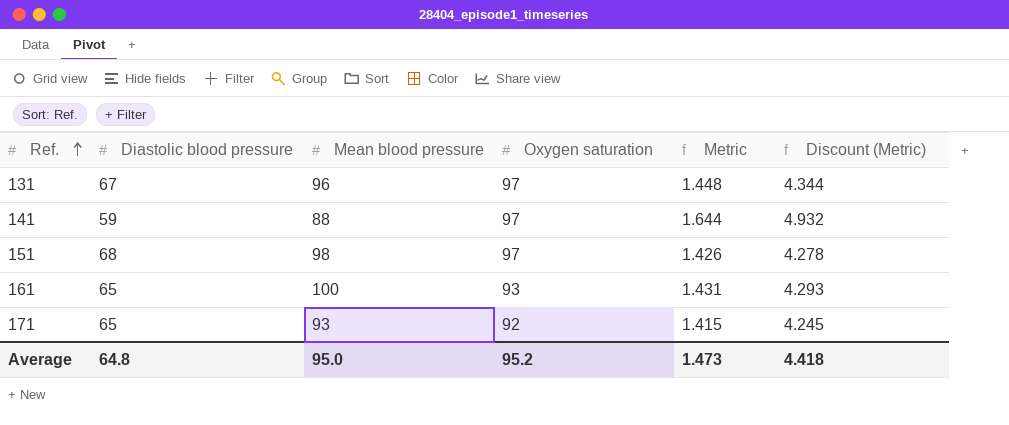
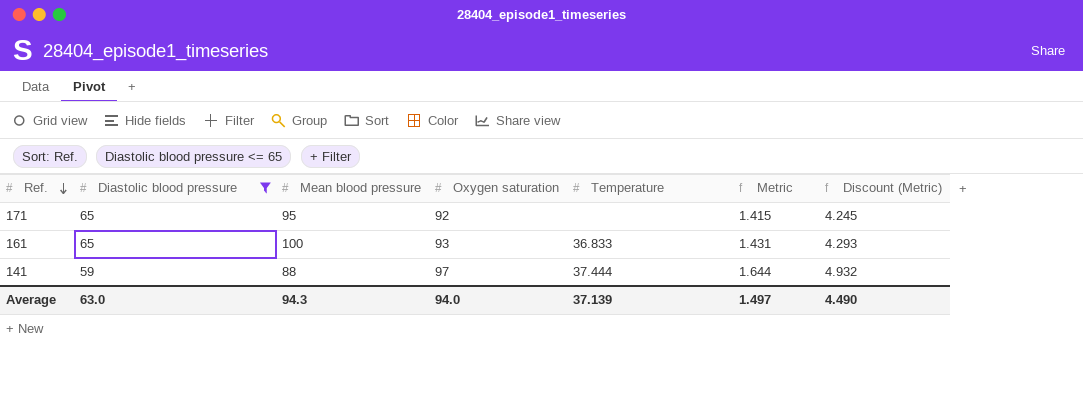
filter: none -> Diastolic blood pressure <= 65
row order: Ref. ascending -> Ref. descending
column Temperature | position: none -> 5
171 | Mean blood pressure: 93 -> 95
Average | Diastolic blood pressure: 64.8 -> 63.0
Average | Mean blood pressure: 95.0 -> 94.3
Average | Oxygen saturation: 95.2 -> 94.0
Average | Metric: 1.473 -> 1.497
Average | Discount (Metric): 4.418 -> 4.490

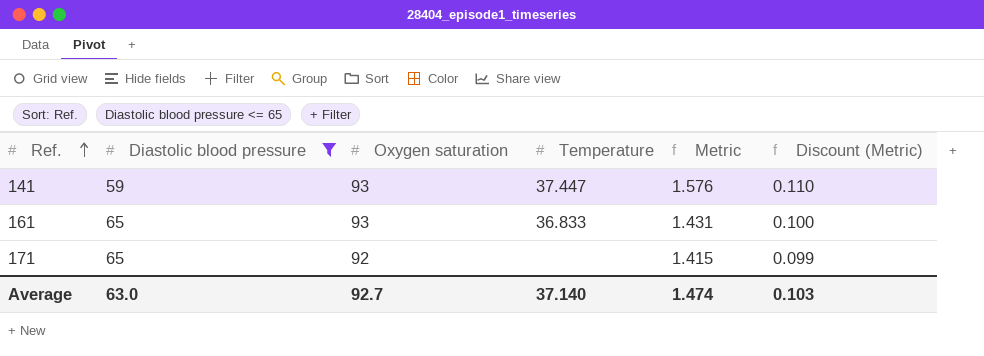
row order: Ref. descending -> Ref. ascending
column Mean blood pressure | position: 3 -> none
column Discount (Metric) | formula: [Metric] * 3 -> [Metric] * 0.07
141 | Oxygen saturation: 97 -> 93
141 | Temperature: 37.444 -> 37.447
141 | Metric: 1.644 -> 1.576
Average | Oxygen saturation: 94.0 -> 92.7
Average | Temperature: 37.139 -> 37.140
Average | Metric: 1.497 -> 1.474
Average | Discount (Metric): 4.490 -> 0.103

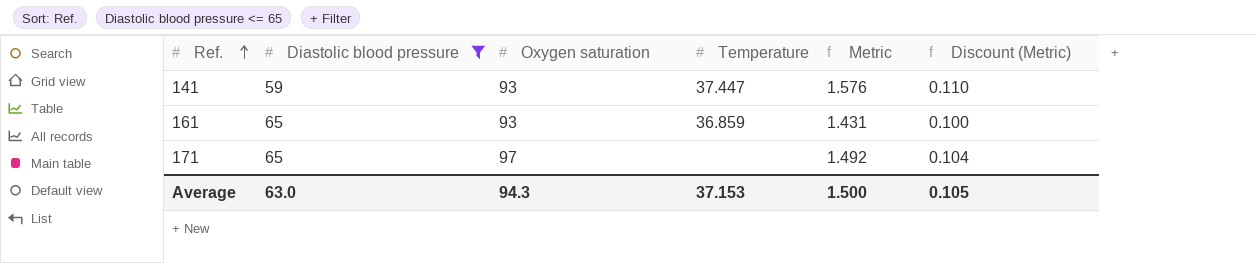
161 | Temperature: 36.833 -> 36.859
171 | Oxygen saturation: 92 -> 97
171 | Metric: 1.415 -> 1.492
171 | Discount (Metric): 0.099 -> 0.104
Average | Oxygen saturation: 92.7 -> 94.3
Average | Temperature: 37.140 -> 37.153
Average | Metric: 1.474 -> 1.500
Average | Discount (Metric): 0.103 -> 0.105

